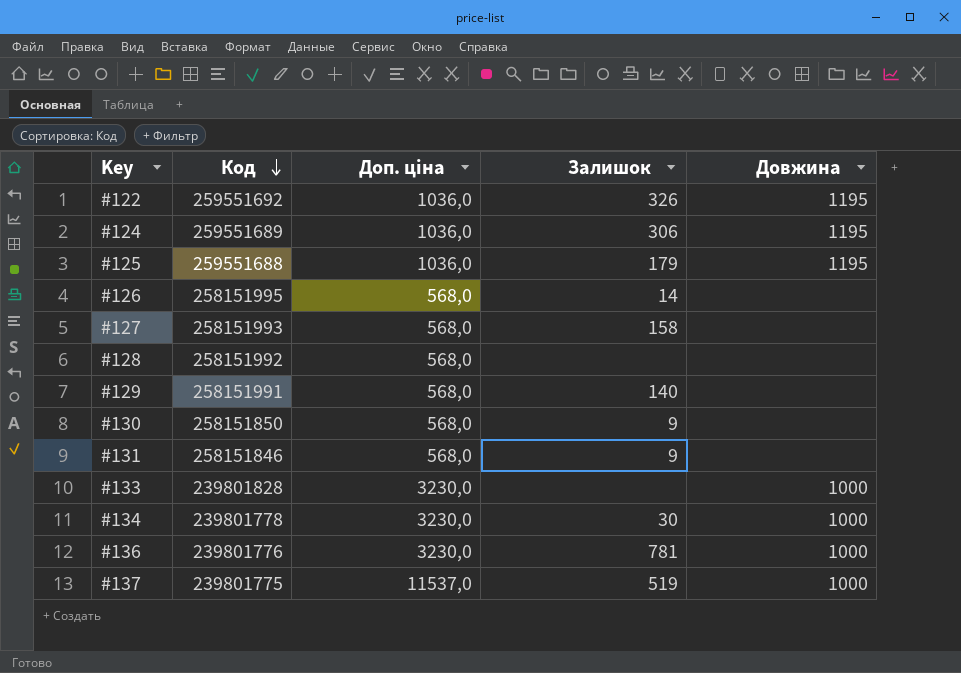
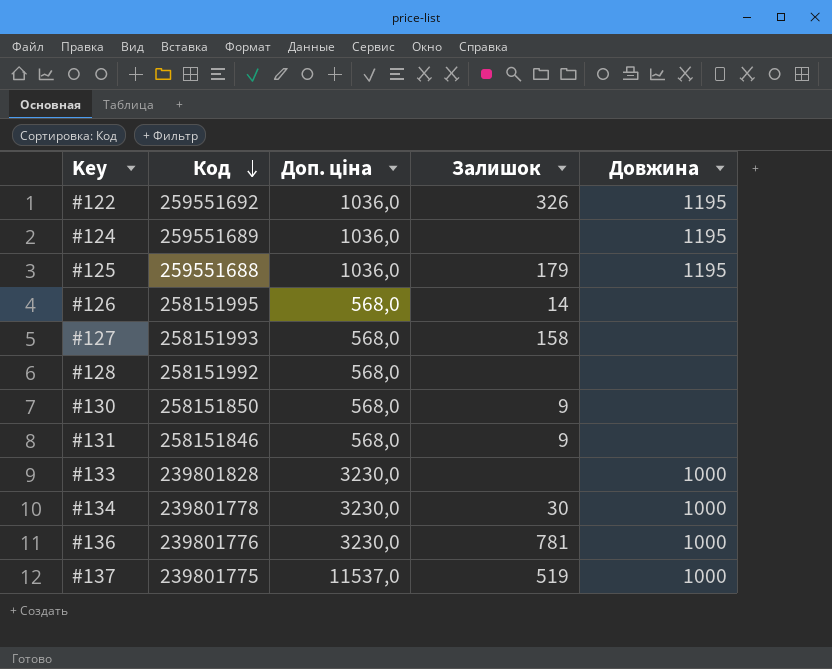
row #129: 258151991 | 568,0 | 140 | none -> none
#124 | Залишок: 306 -> none

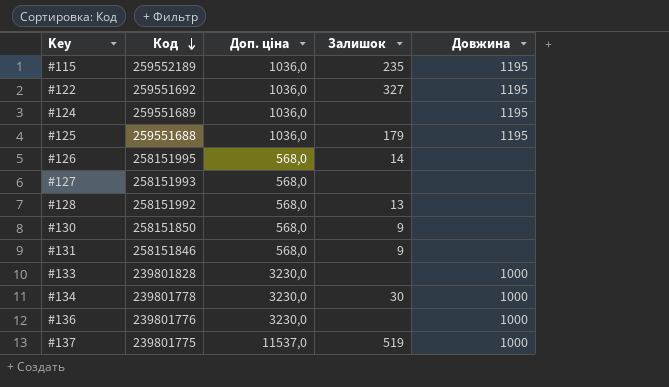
row #115: none -> 259552189 | 1036,0 | 235 | 1195
#122 | Залишок: 326 -> 327
#127 | Залишок: 158 -> none
#128 | Залишок: none -> 13
#136 | Залишок: 781 -> none

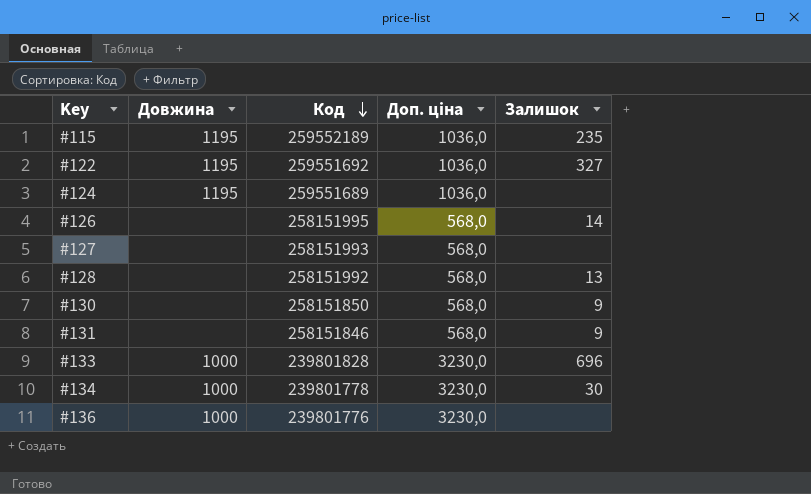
column Довжина | position: 5 -> 2
row #125: 259551688 | 1036,0 | 179 | 1195 -> none
row #137: 239801775 | 11537,0 | 519 | 1000 -> none
#133 | Залишок: none -> 696

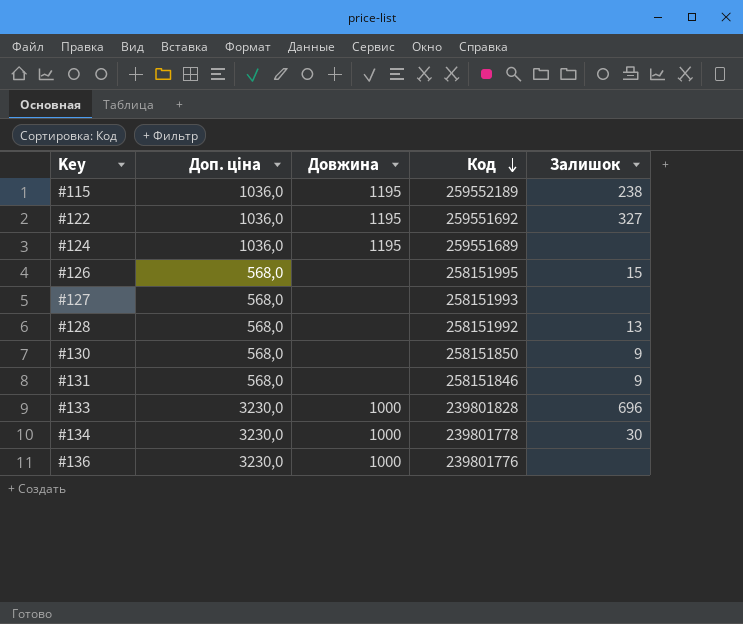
column Доп. ціна | position: 4 -> 2
#115 | Залишок: 235 -> 238
#126 | Залишок: 14 -> 15

